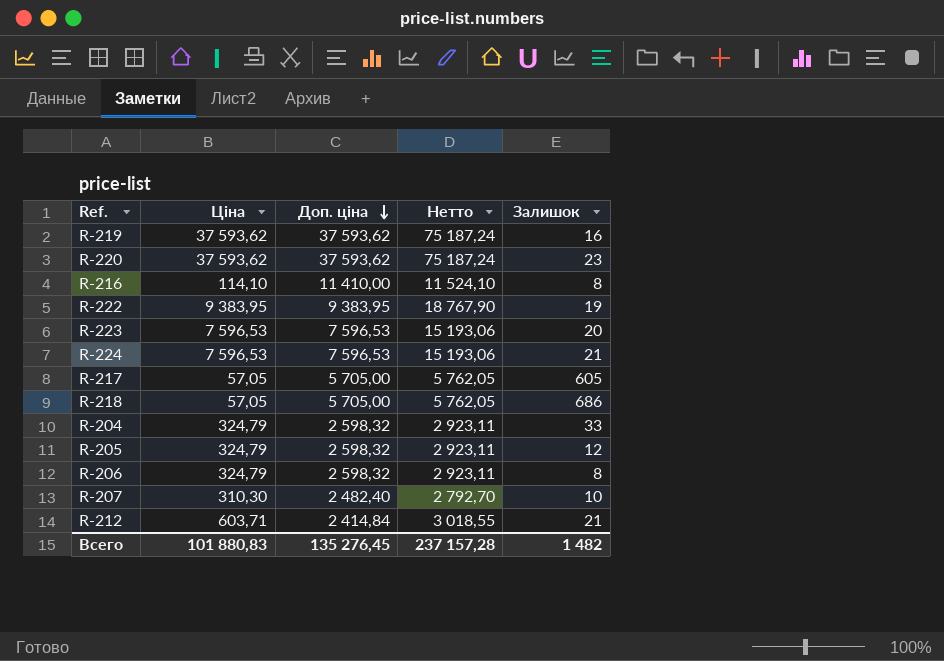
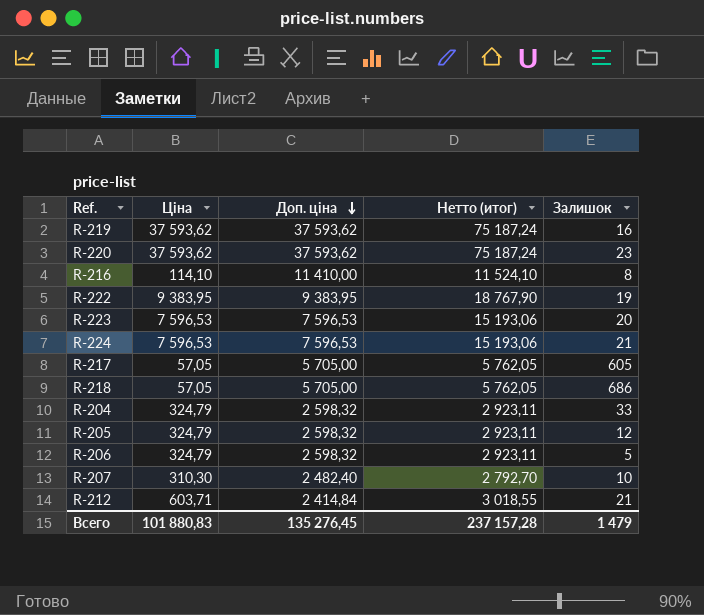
column name: Нетто -> Нетто (итог)
R-206 | Залишок: 8 -> 5
Всего | Залишок: 1 482 -> 1 479

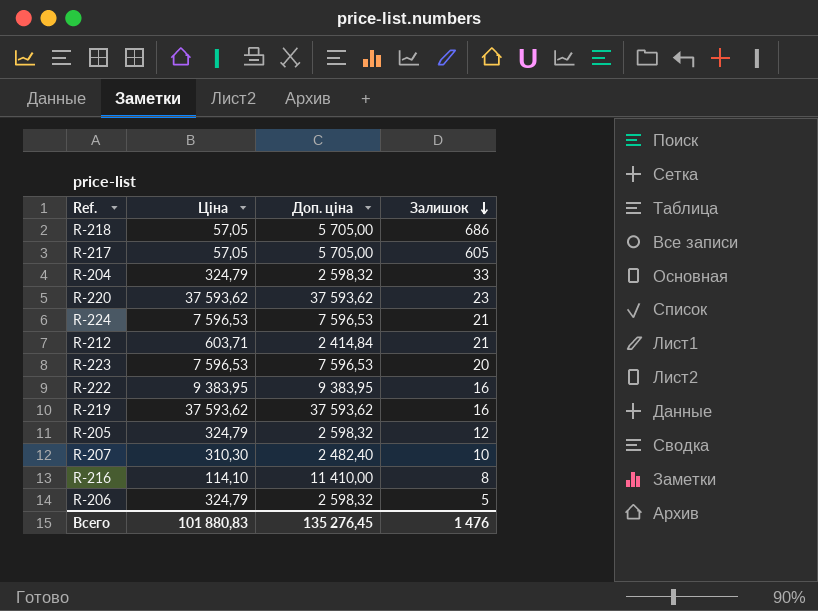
row order: Доп. ціна descending -> Залишок descending
column Нетто (итог) | formula: [Ціна] + [Доп. ціна] -> none
R-222 | Залишок: 19 -> 16
Всего | Залишок: 1 479 -> 1 476

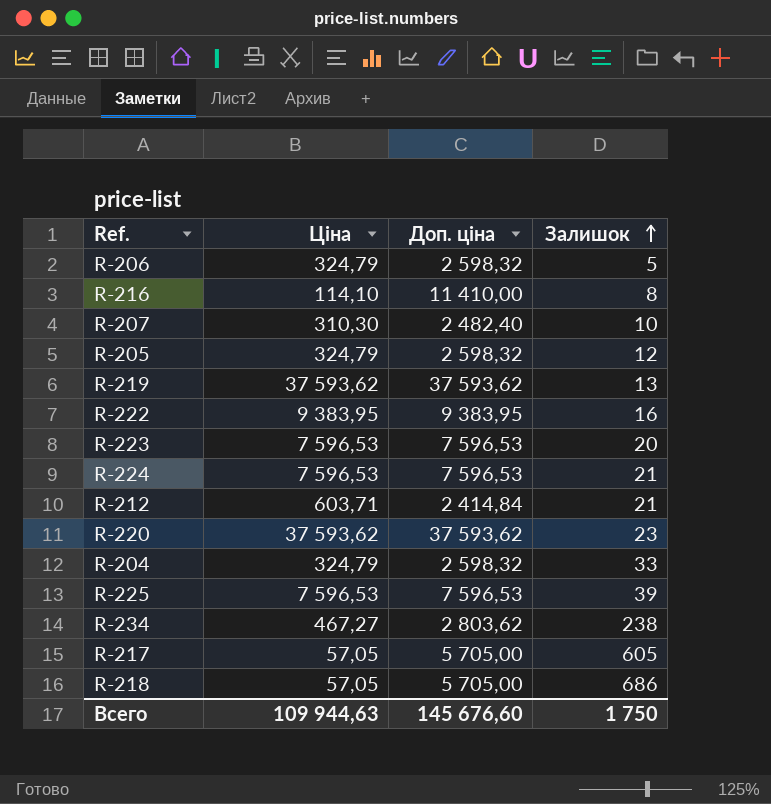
row order: Залишок descending -> Залишок ascending
R-219 | Залишок: 16 -> 13
row R-225: none -> 7 596,53 | 7 596,53 | 39
row R-234: none -> 467,27 | 2 803,62 | 238
Всего | Ціна: 101 880,83 -> 109 944,63
Всего | Доп. ціна: 135 276,45 -> 145 676,60
Всего | Залишок: 1 476 -> 1 750

